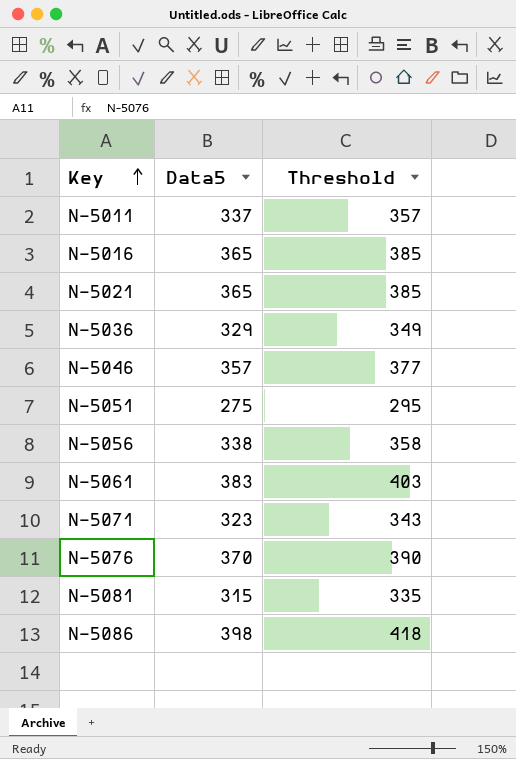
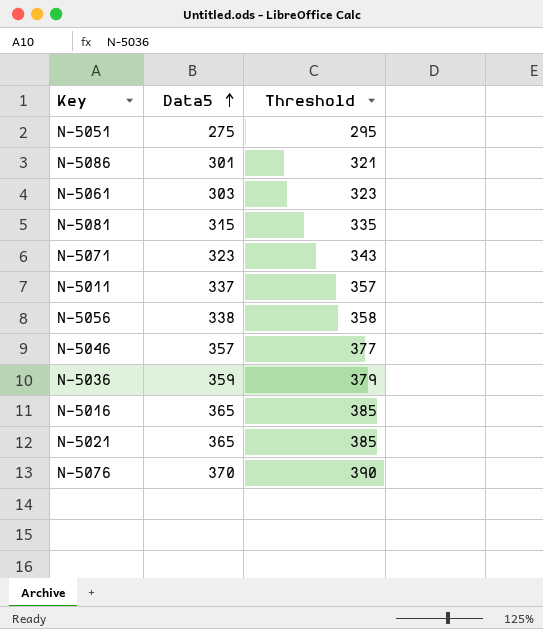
row order: Key ascending -> Data5 ascending
N-5086 | Data5: 398 -> 301
N-5086 | Threshold: 418 -> 321
N-5061 | Data5: 383 -> 303
N-5061 | Threshold: 403 -> 323
N-5036 | Data5: 329 -> 359
N-5036 | Threshold: 349 -> 379

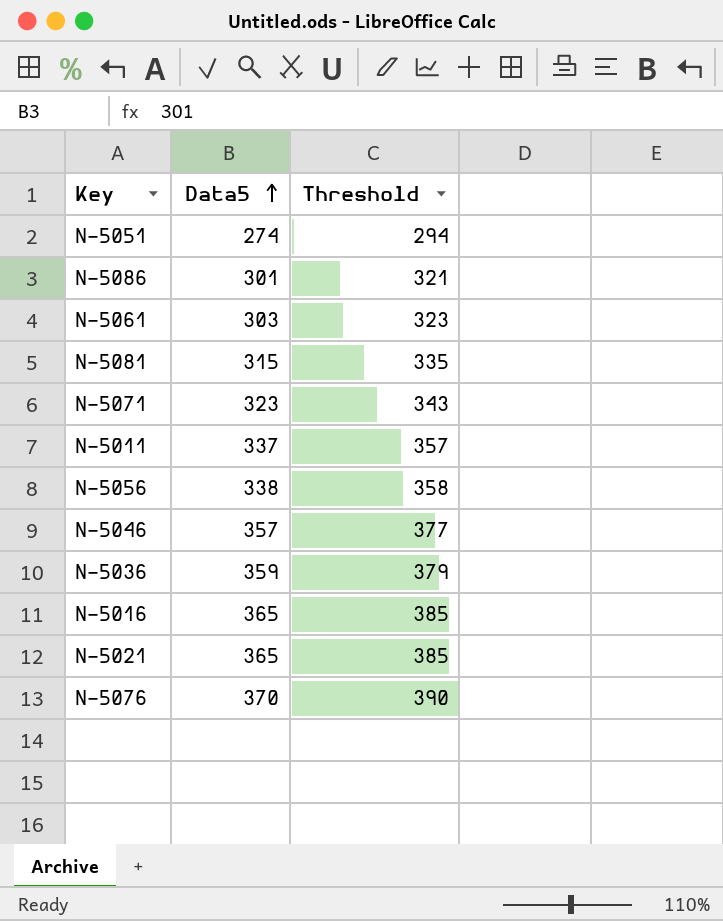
N-5051 | Data5: 275 -> 274
N-5051 | Threshold: 295 -> 294

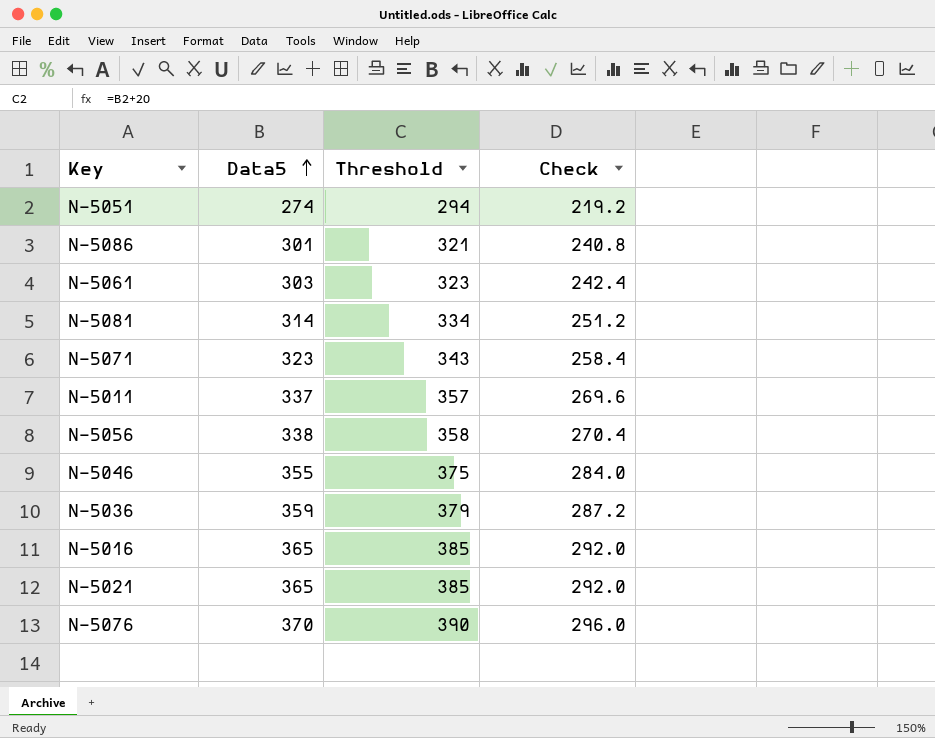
column Check | formula: none -> [Data5] * 0.8
N-5081 | Data5: 315 -> 314
N-5081 | Threshold: 335 -> 334
N-5046 | Data5: 357 -> 355
N-5046 | Threshold: 377 -> 375

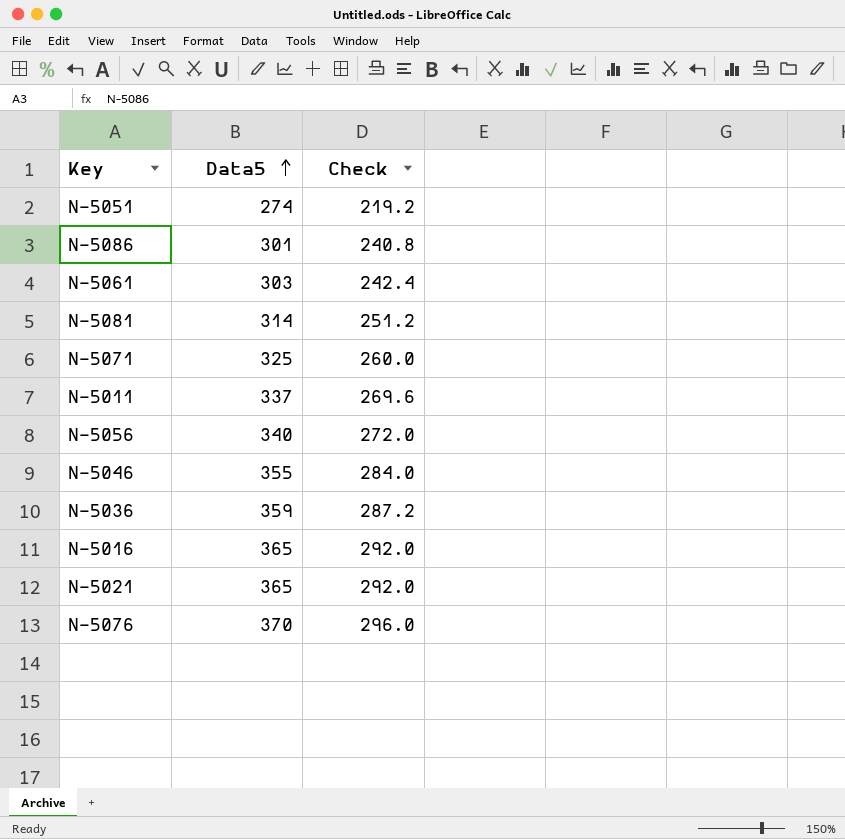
column Threshold | formula: [Data5] + 20 -> none
N-5071 | Data5: 323 -> 325
N-5071 | Check: 258.4 -> 260.0
N-5056 | Data5: 338 -> 340
N-5056 | Check: 270.4 -> 272.0

